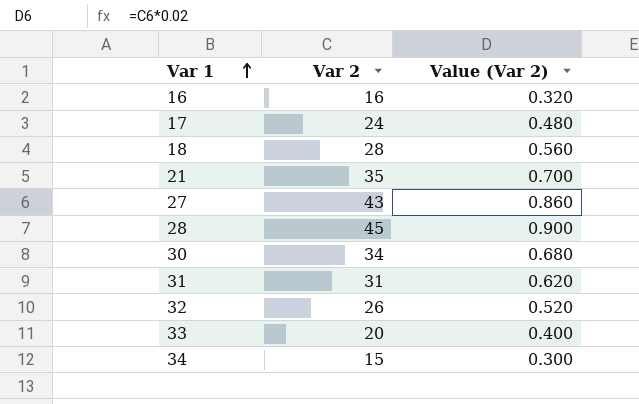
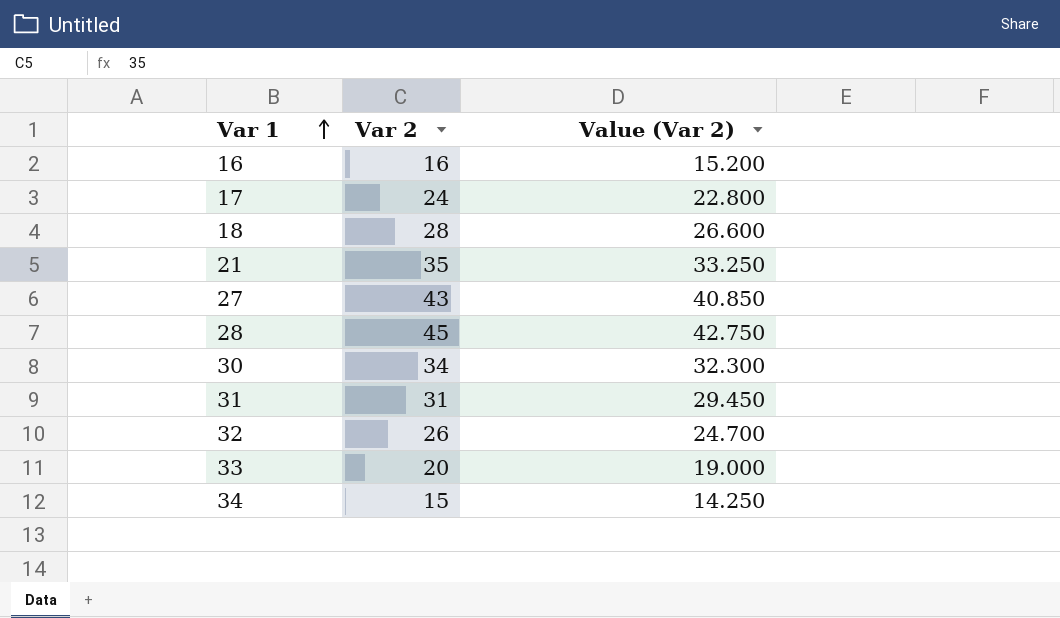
column Value (Var 2) | formula: [Var 2] * 0.02 -> [Var 2] * 0.95

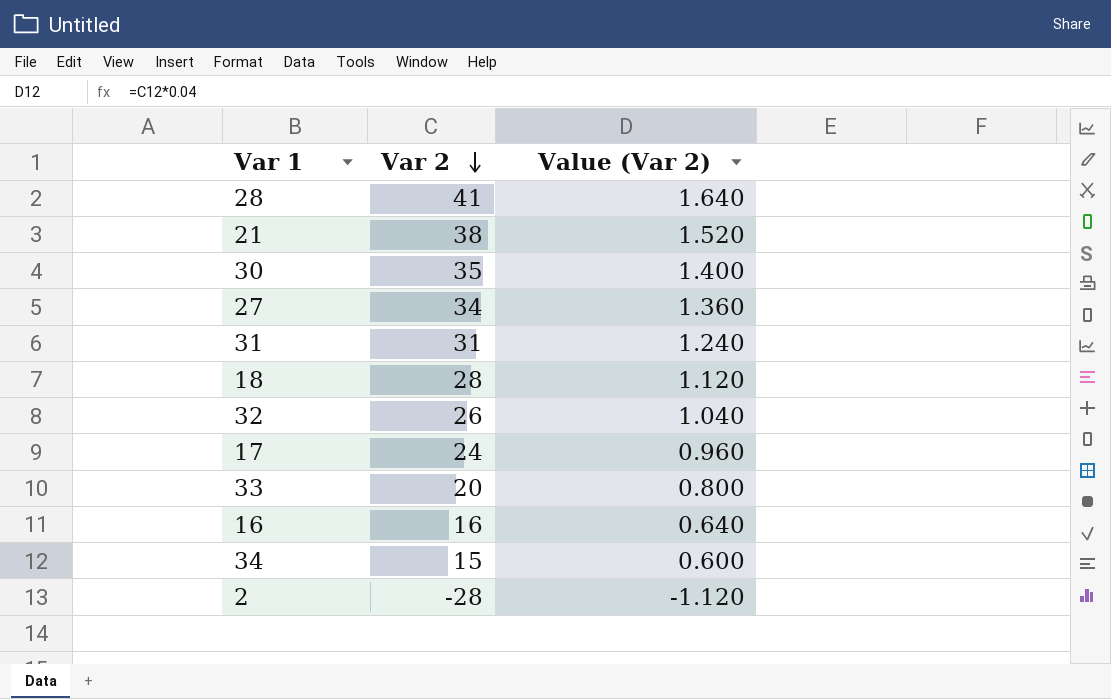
row order: Var 1 ascending -> Var 2 descending
column Value (Var 2) | formula: [Var 2] * 0.95 -> [Var 2] * 0.04
28 | Var 2: 45 -> 41
21 | Var 2: 35 -> 38
30 | Var 2: 34 -> 35
27 | Var 2: 43 -> 34
row 2: none -> -28 | -1.120

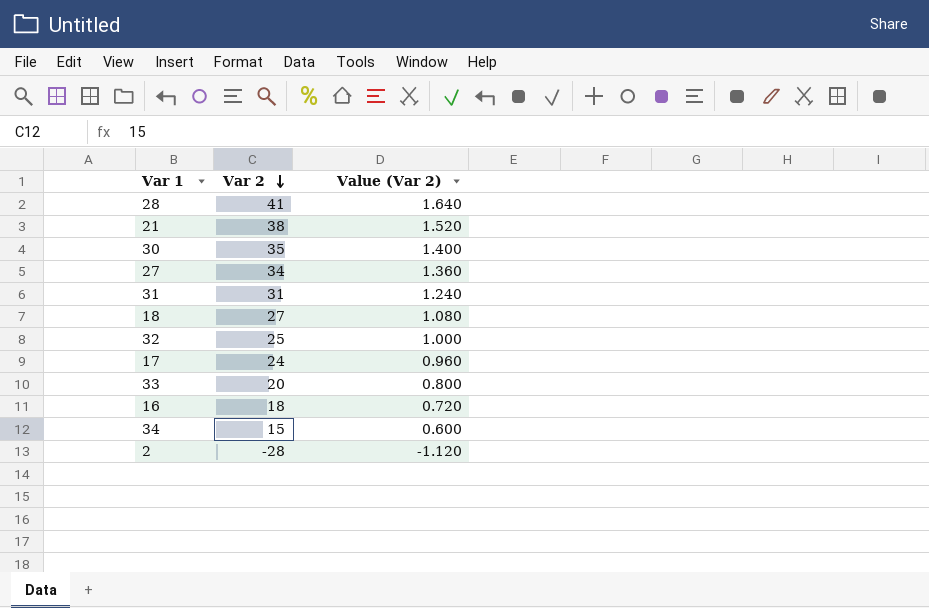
18 | Var 2: 28 -> 27
18 | Value (Var 2): 1.120 -> 1.080
32 | Var 2: 26 -> 25
32 | Value (Var 2): 1.040 -> 1.000
16 | Var 2: 16 -> 18
16 | Value (Var 2): 0.640 -> 0.720

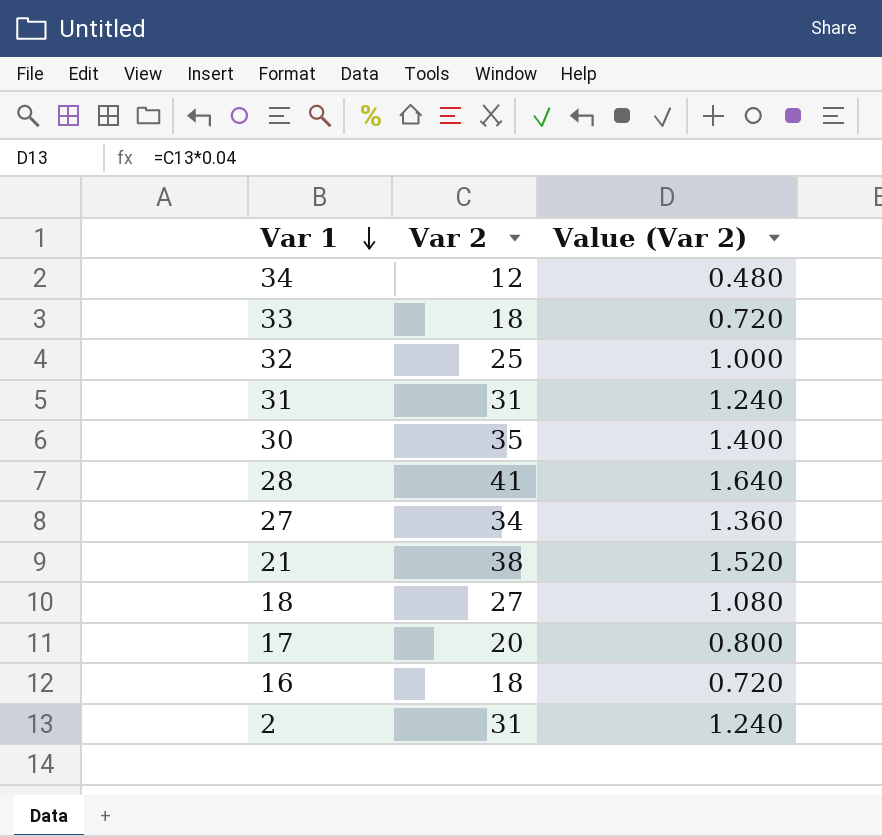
row order: Var 2 descending -> Var 1 descending
34 | Var 2: 15 -> 12
34 | Value (Var 2): 0.600 -> 0.480
33 | Var 2: 20 -> 18
33 | Value (Var 2): 0.800 -> 0.720
17 | Var 2: 24 -> 20
17 | Value (Var 2): 0.960 -> 0.800
2 | Var 2: -28 -> 31
2 | Value (Var 2): -1.120 -> 1.240

